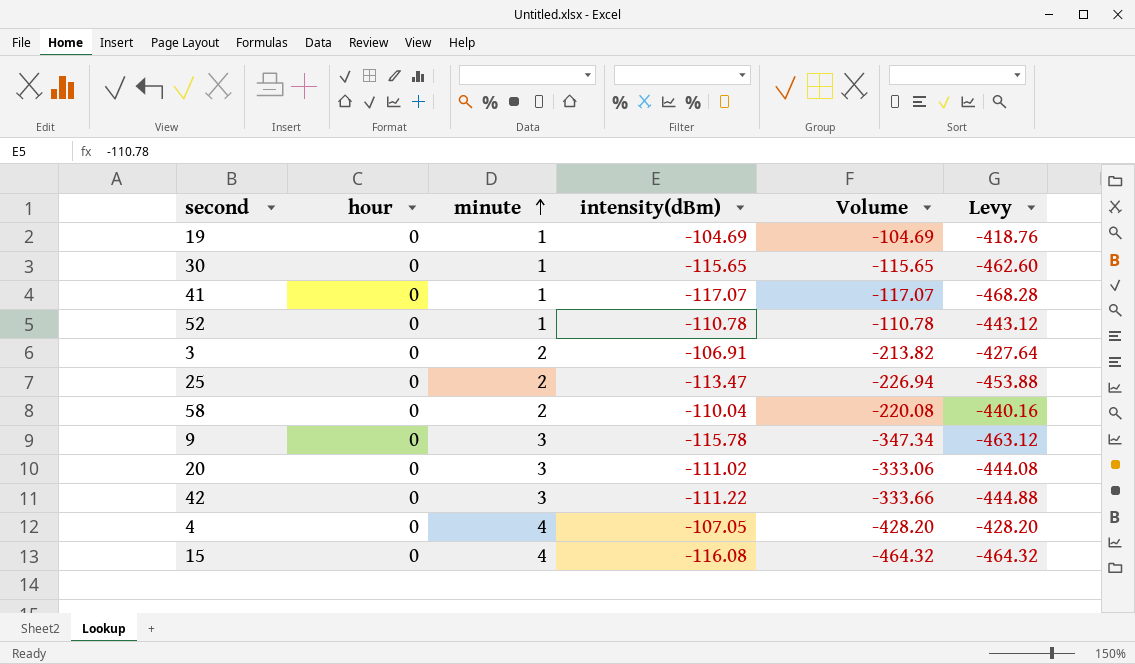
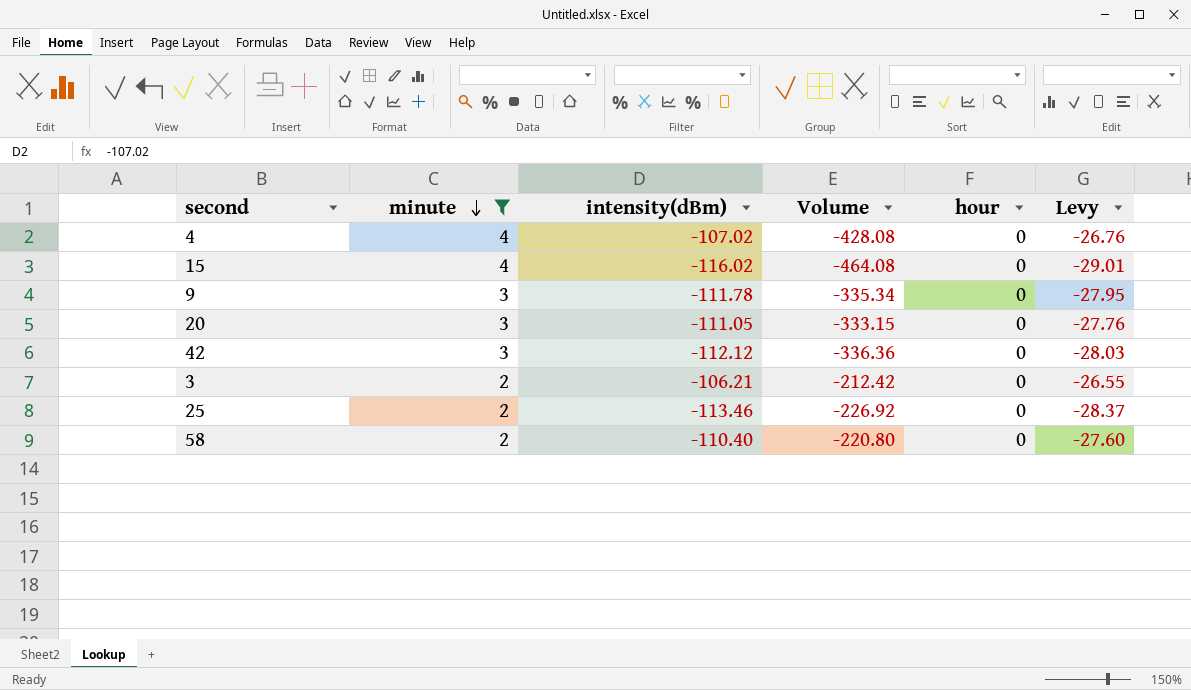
filter: none -> minute != 1
row order: minute ascending -> minute descending
column hour | position: 2 -> 5
column Levy | formula: [intensity(dBm)] * 4 -> [intensity(dBm)] * 0.25
4 | intensity(dBm): -107.05 -> -107.02
4 | Volume: -428.20 -> -428.08
15 | intensity(dBm): -116.08 -> -116.02
15 | Volume: -464.32 -> -464.08
9 | intensity(dBm): -115.78 -> -111.78
9 | Volume: -347.34 -> -335.34
20 | intensity(dBm): -111.02 -> -111.05
20 | Volume: -333.06 -> -333.15
42 | intensity(dBm): -111.22 -> -112.12
42 | Volume: -333.66 -> -336.36
3 | intensity(dBm): -106.91 -> -106.21
3 | Volume: -213.82 -> -212.42
25 | intensity(dBm): -113.47 -> -113.46
25 | Volume: -226.94 -> -226.92
58 | intensity(dBm): -110.04 -> -110.40
58 | Volume: -220.08 -> -220.80

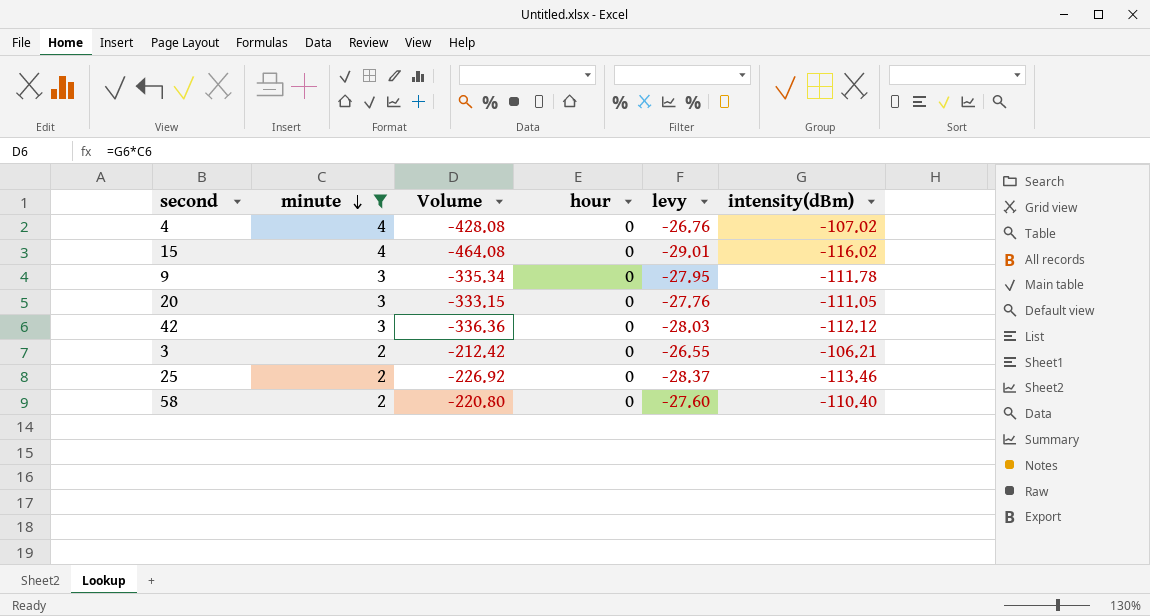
column name: Levy -> levy
column intensity(dBm) | position: 3 -> 6

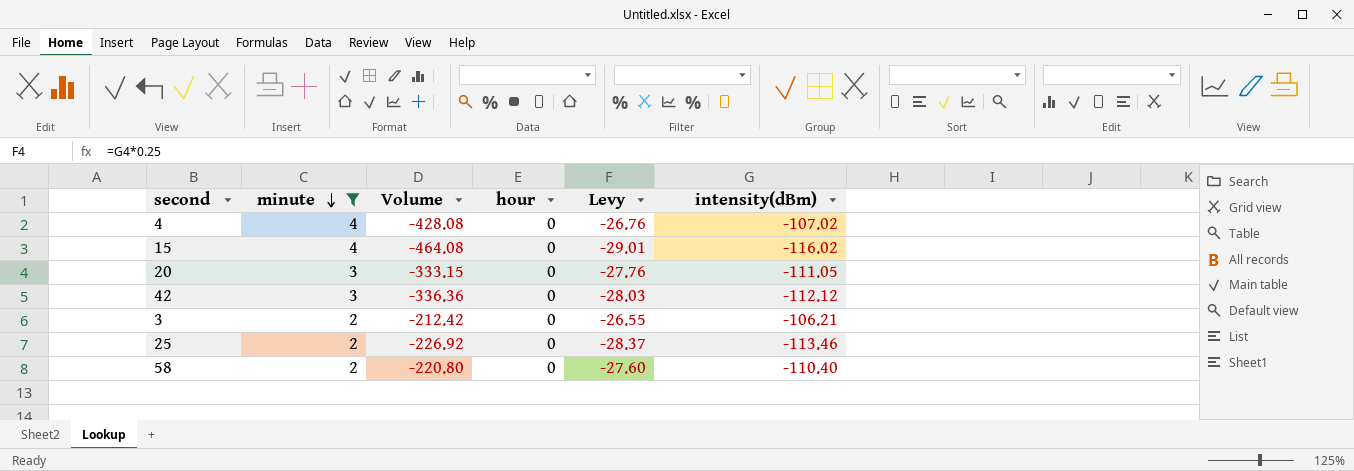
column name: levy -> Levy
row 9: 3 | -335.34 | 0 | -27.95 | -111.78 -> none

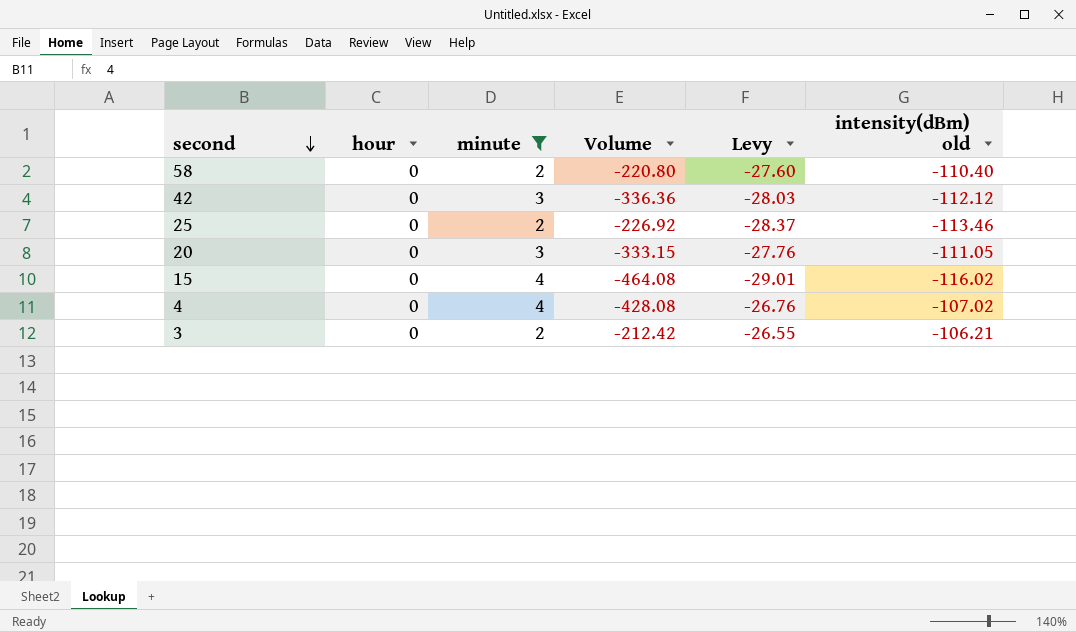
row order: minute descending -> second descending
column hour | position: 4 -> 2
column name: intensity(dBm) -> intensity(dBm) old

